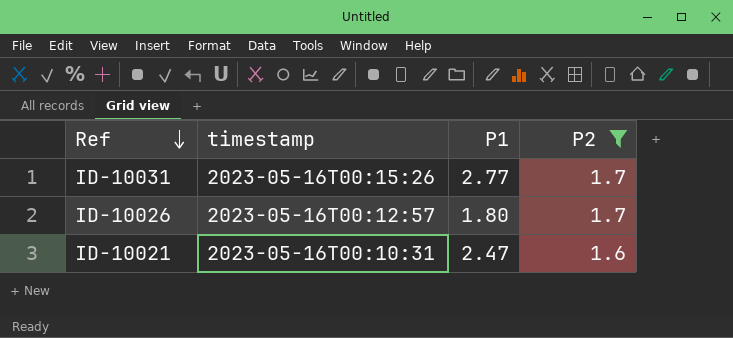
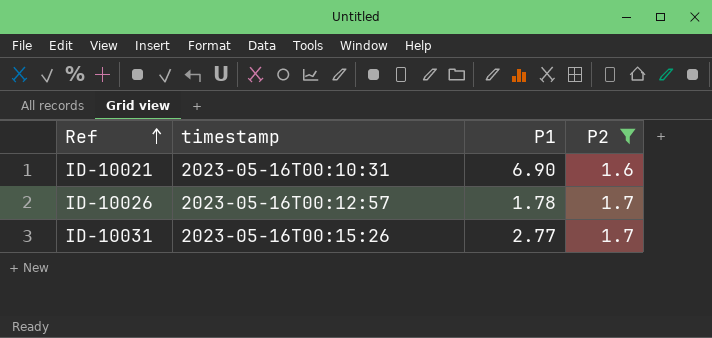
row order: Ref descending -> Ref ascending
ID-10021 | P1: 2.47 -> 6.90
ID-10026 | P1: 1.80 -> 1.78

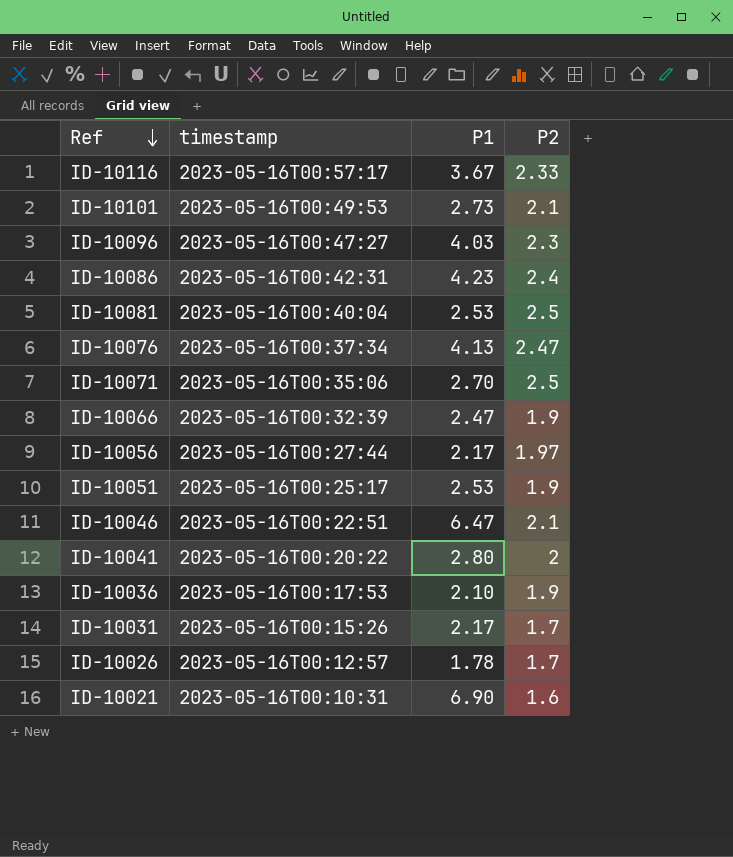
filter: P2 <= 1.7 -> none
row order: Ref ascending -> Ref descending
ID-10031 | P1: 2.77 -> 2.17

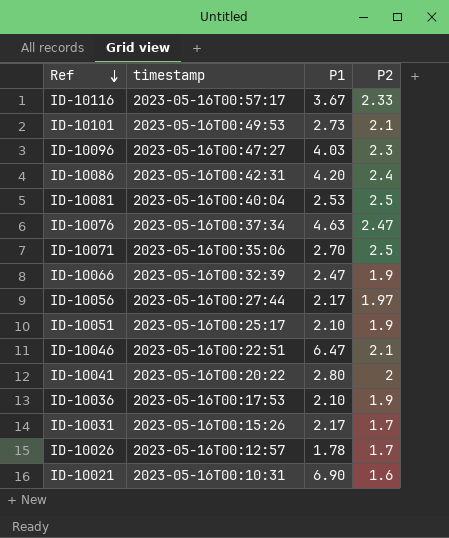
ID-10086 | P1: 4.23 -> 4.20
ID-10076 | P1: 4.13 -> 4.63
ID-10051 | P1: 2.53 -> 2.10

